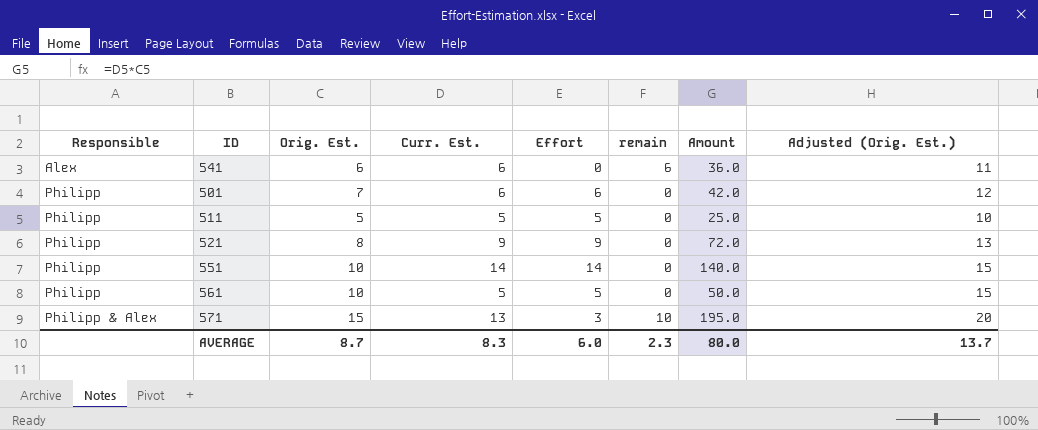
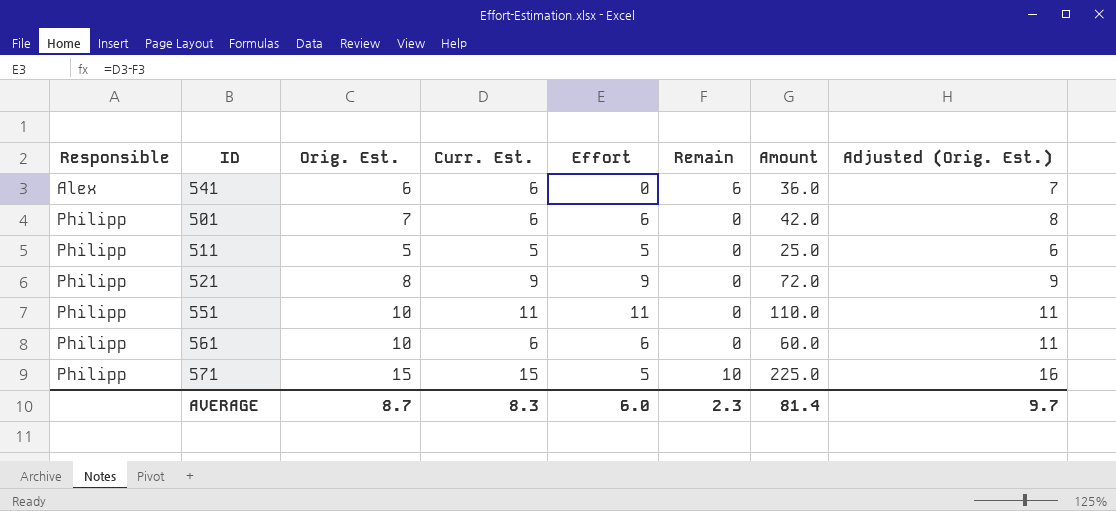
column name: remain -> Remain
column Adjusted (Orig. Est.) | formula: [Orig. Est.] + 5 -> [Orig. Est.] + 1
551 | Curr. Est.: 14 -> 11
551 | Effort: 14 -> 11
551 | Amount: 140.0 -> 110.0
561 | Curr. Est.: 5 -> 6
561 | Effort: 5 -> 6
561 | Amount: 50.0 -> 60.0
571 | Responsible: Philipp & Alex -> Philipp
571 | Curr. Est.: 13 -> 15
571 | Effort: 3 -> 5
571 | Amount: 195.0 -> 225.0
AVERAGE | Amount: 80.0 -> 81.4
AVERAGE | Adjusted (Orig. Est.): 13.7 -> 9.7

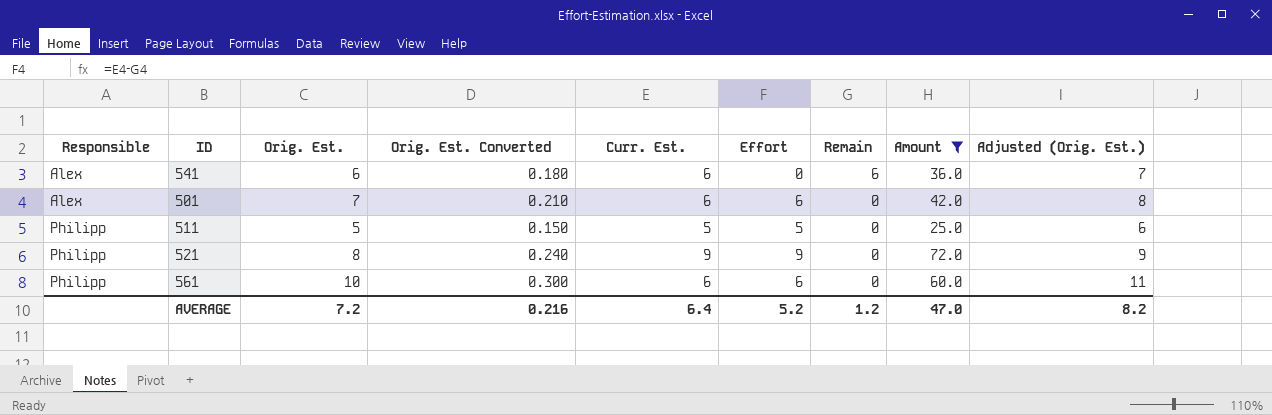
filter: none -> Amount <= 72.0
column Orig. Est. Converted | formula: none -> [Orig. Est.] * 0.03
501 | Responsible: Philipp -> Alex
AVERAGE | Orig. Est.: 8.7 -> 7.2
AVERAGE | Curr. Est.: 8.3 -> 6.4
AVERAGE | Effort: 6.0 -> 5.2
AVERAGE | Remain: 2.3 -> 1.2
AVERAGE | Amount: 81.4 -> 47.0
AVERAGE | Adjusted (Orig. Est.): 9.7 -> 8.2

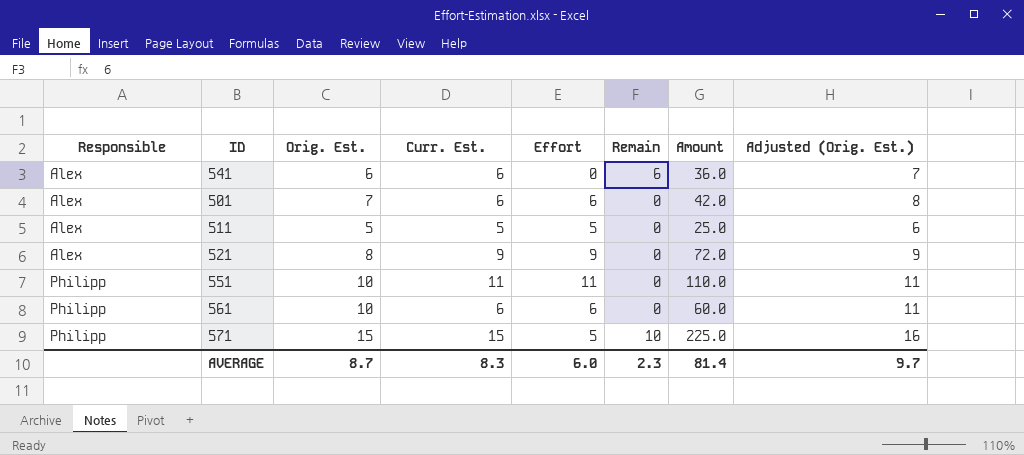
filter: Amount <= 72.0 -> none
column Orig. Est. Converted | formula: [Orig. Est.] * 0.03 -> none
511 | Responsible: Philipp -> Alex
521 | Responsible: Philipp -> Alex
AVERAGE | Orig. Est.: 7.2 -> 8.7
AVERAGE | Curr. Est.: 6.4 -> 8.3
AVERAGE | Effort: 5.2 -> 6.0
AVERAGE | Remain: 1.2 -> 2.3
AVERAGE | Amount: 47.0 -> 81.4
AVERAGE | Adjusted (Orig. Est.): 8.2 -> 9.7

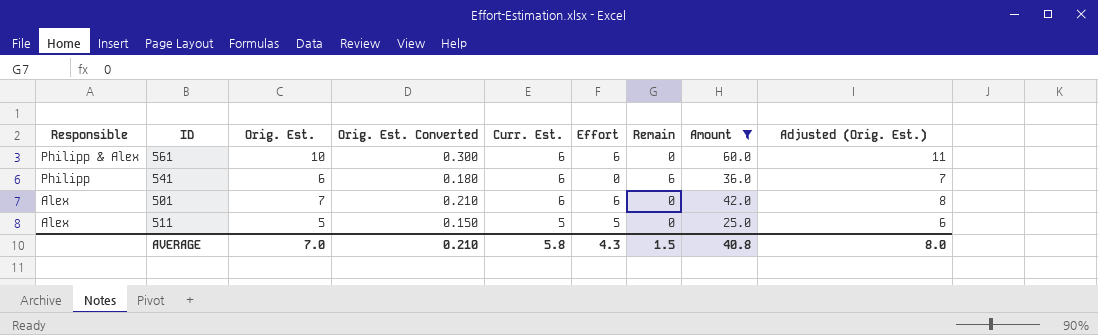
filter: none -> Amount <= 60.0
row order: Responsible ascending -> Responsible descending
column Orig. Est. Converted | formula: none -> [Orig. Est.] * 0.03
561 | Responsible: Philipp -> Philipp & Alex
541 | Responsible: Alex -> Philipp
AVERAGE | Orig. Est.: 8.7 -> 7.0
AVERAGE | Curr. Est.: 8.3 -> 5.8
AVERAGE | Effort: 6.0 -> 4.3
AVERAGE | Remain: 2.3 -> 1.5
AVERAGE | Amount: 81.4 -> 40.8
AVERAGE | Adjusted (Orig. Est.): 9.7 -> 8.0

